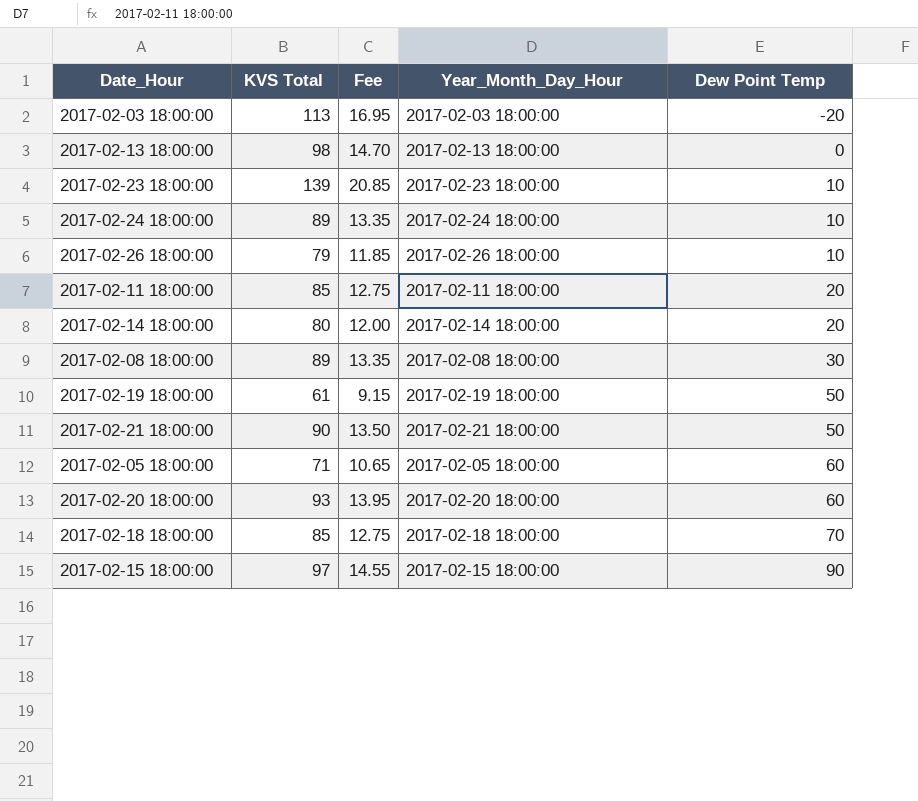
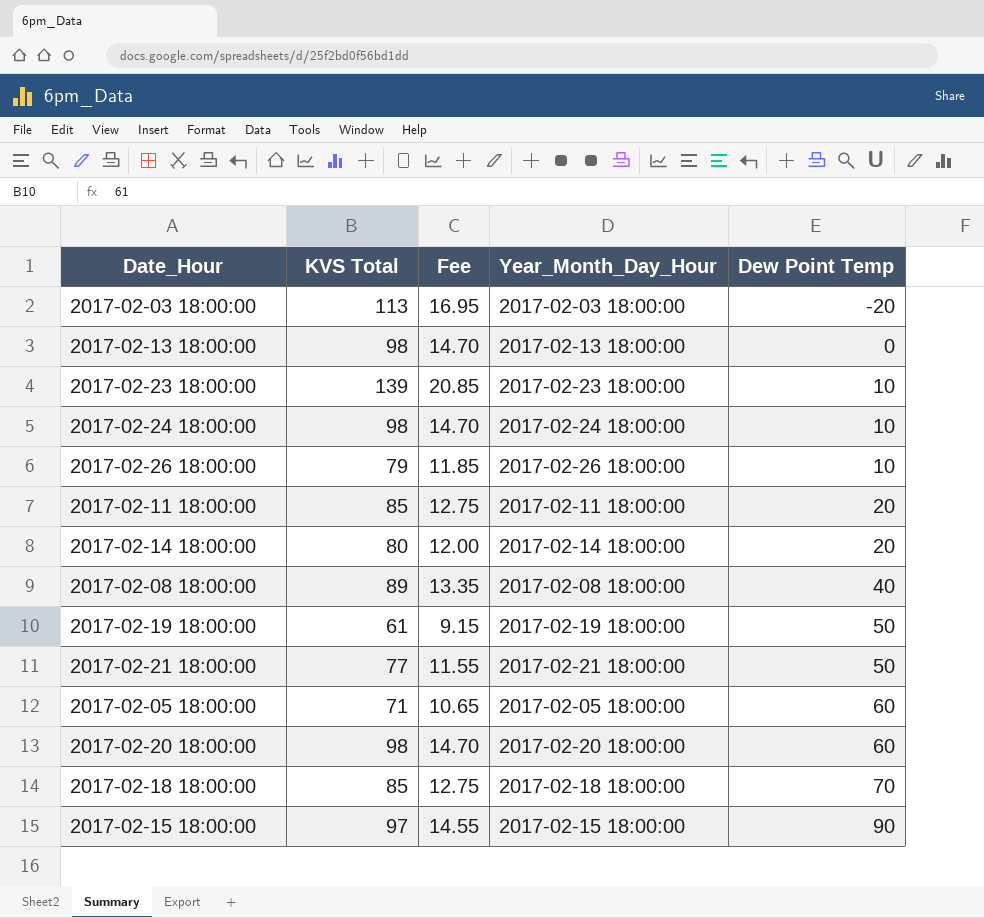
2017-02-24 18:00:00 | KVS Total: 89 -> 98
2017-02-24 18:00:00 | Fee: 13.35 -> 14.70
2017-02-08 18:00:00 | Dew Point Temp: 30 -> 40
2017-02-21 18:00:00 | KVS Total: 90 -> 77
2017-02-21 18:00:00 | Fee: 13.50 -> 11.55
2017-02-20 18:00:00 | KVS Total: 93 -> 98
2017-02-20 18:00:00 | Fee: 13.95 -> 14.70

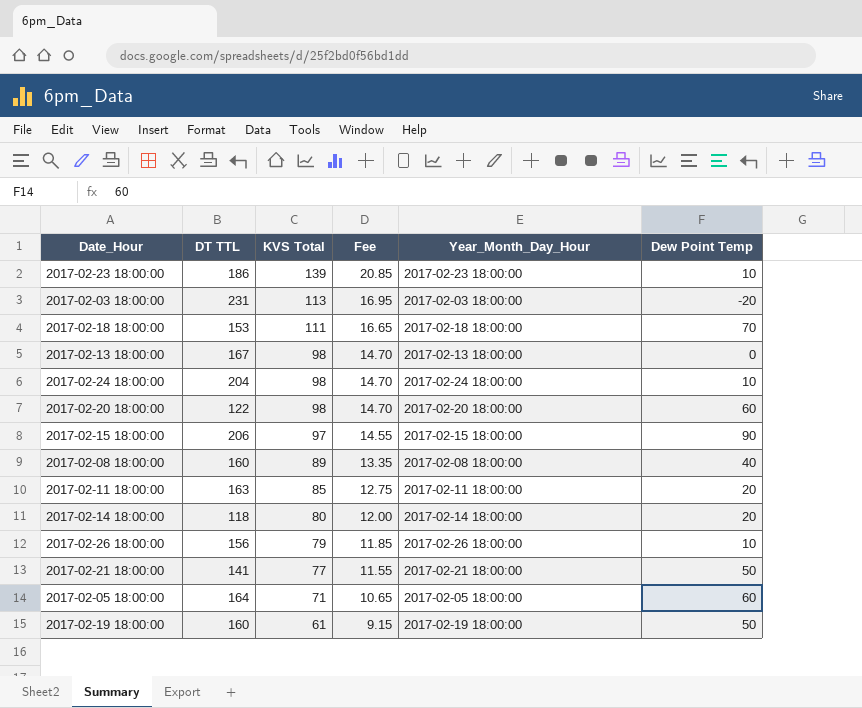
row order: Dew Point Temp ascending -> KVS Total descending
column DT TTL | position: none -> 2
2017-02-18 18:00:00 | KVS Total: 85 -> 111
2017-02-18 18:00:00 | Fee: 12.75 -> 16.65

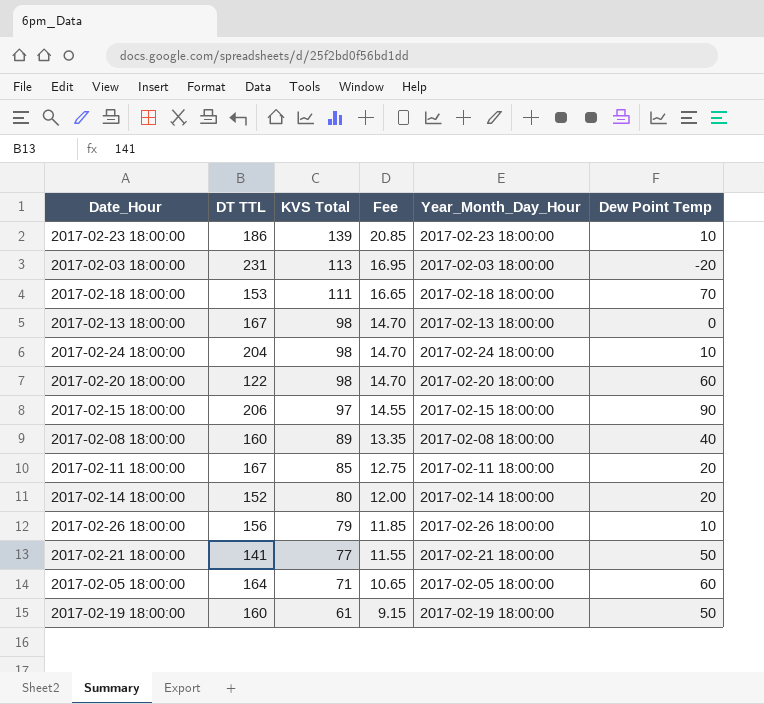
2017-02-11 18:00:00 | DT TTL: 163 -> 167
2017-02-14 18:00:00 | DT TTL: 118 -> 152

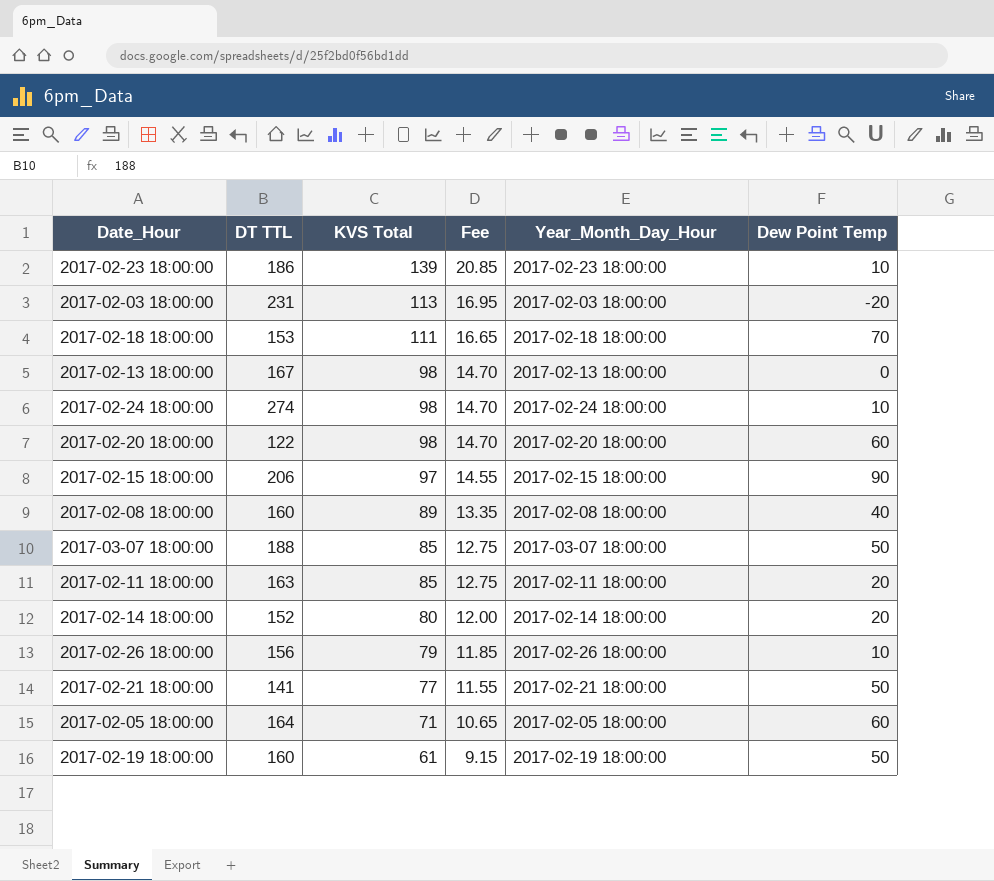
2017-02-24 18:00:00 | DT TTL: 204 -> 274
row 2017-03-07 18:00:00: none -> 188 | 85 | 12.75 | 2017-03-07 18:00:00 | 50
2017-02-11 18:00:00 | DT TTL: 167 -> 163

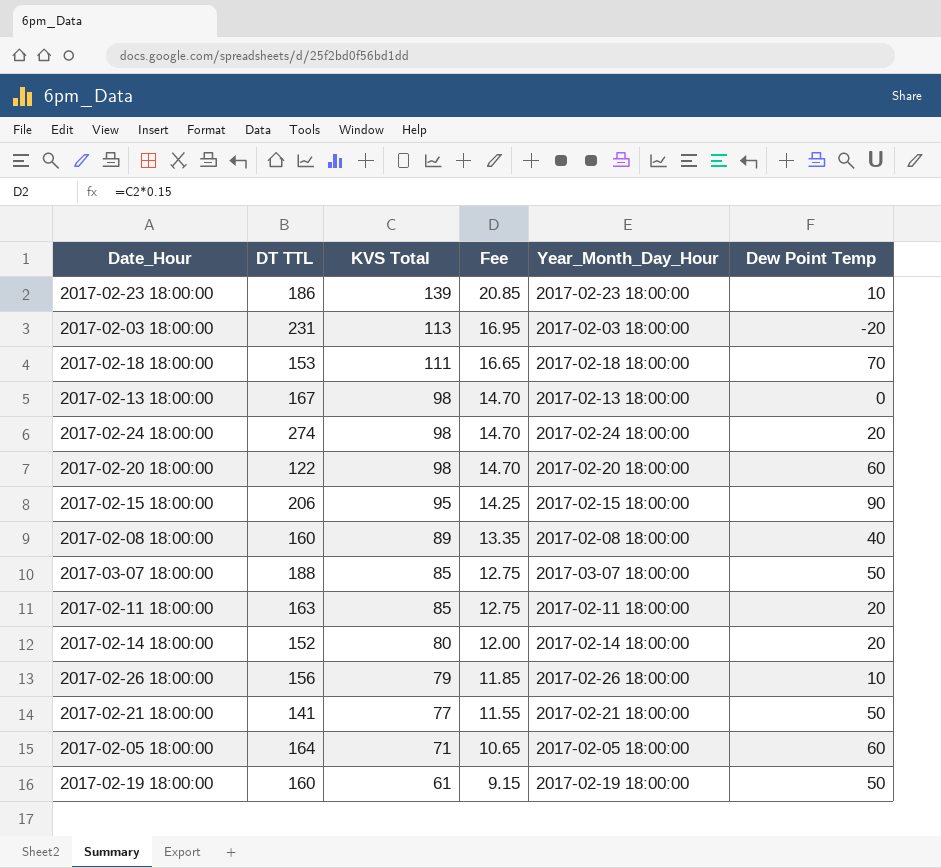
2017-02-24 18:00:00 | Dew Point Temp: 10 -> 20
2017-02-15 18:00:00 | KVS Total: 97 -> 95
2017-02-15 18:00:00 | Fee: 14.55 -> 14.25

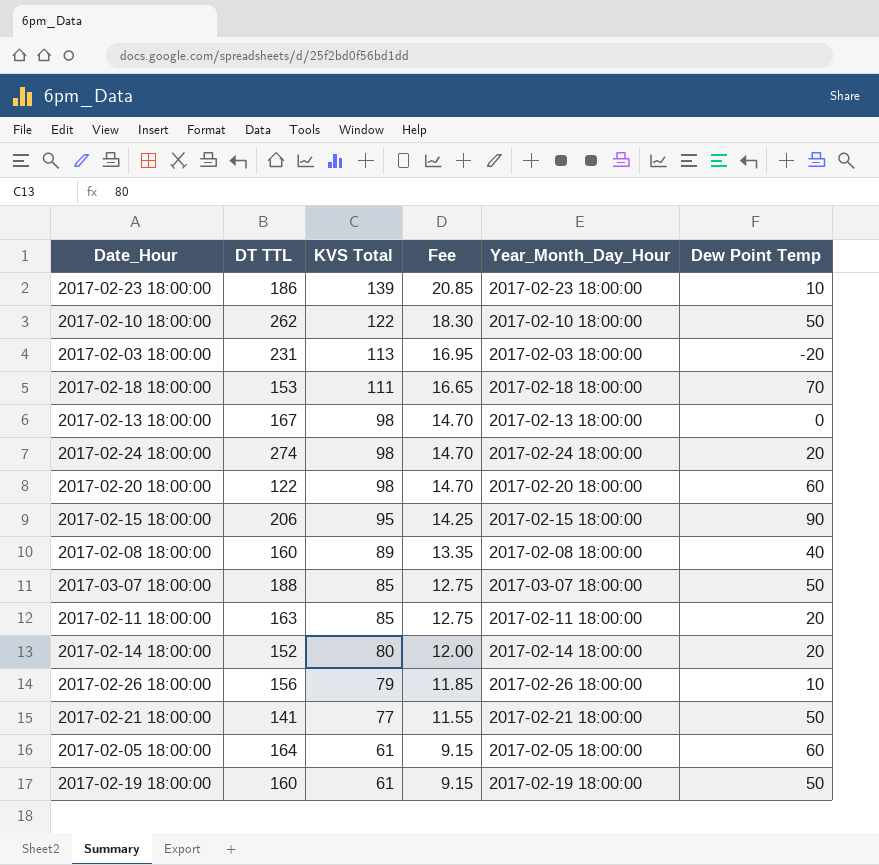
row 2017-02-10 18:00:00: none -> 262 | 122 | 18.30 | 2017-02-10 18:00:00 | 50
2017-02-05 18:00:00 | KVS Total: 71 -> 61
2017-02-05 18:00:00 | Fee: 10.65 -> 9.15

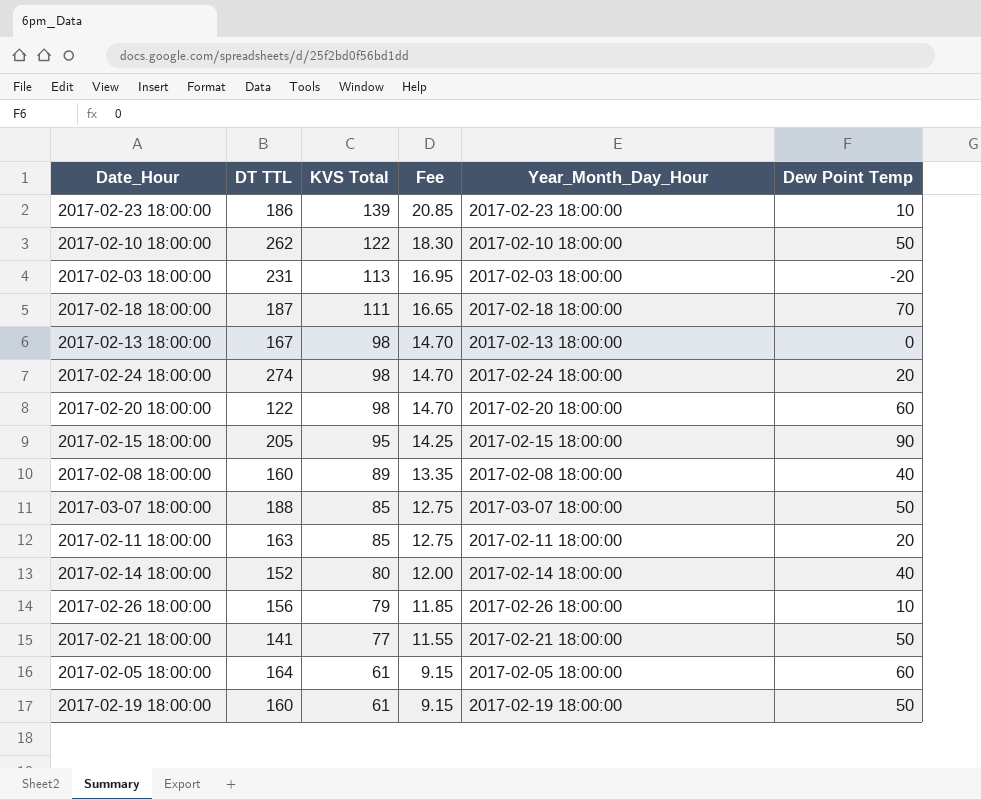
2017-02-18 18:00:00 | DT TTL: 153 -> 187
2017-02-15 18:00:00 | DT TTL: 206 -> 205
2017-02-14 18:00:00 | Dew Point Temp: 20 -> 40

